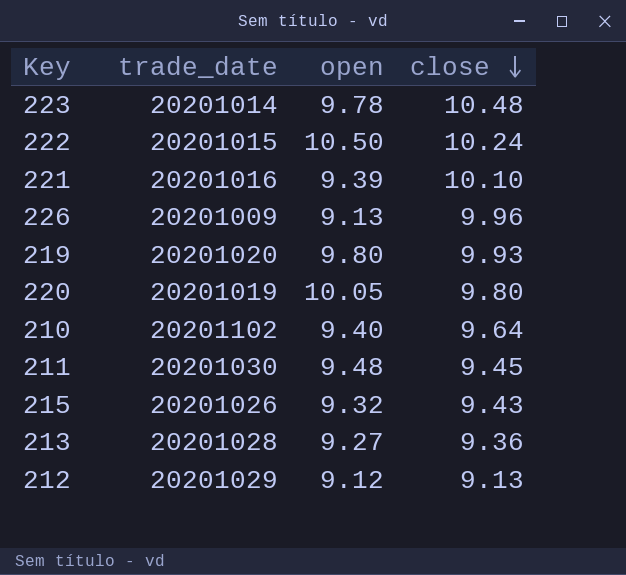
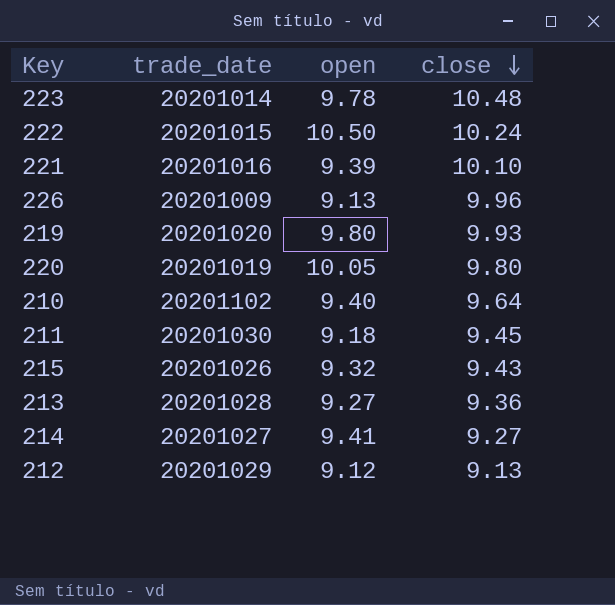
211 | open: 9.48 -> 9.18
row 214: none -> 20201027 | 9.41 | 9.27

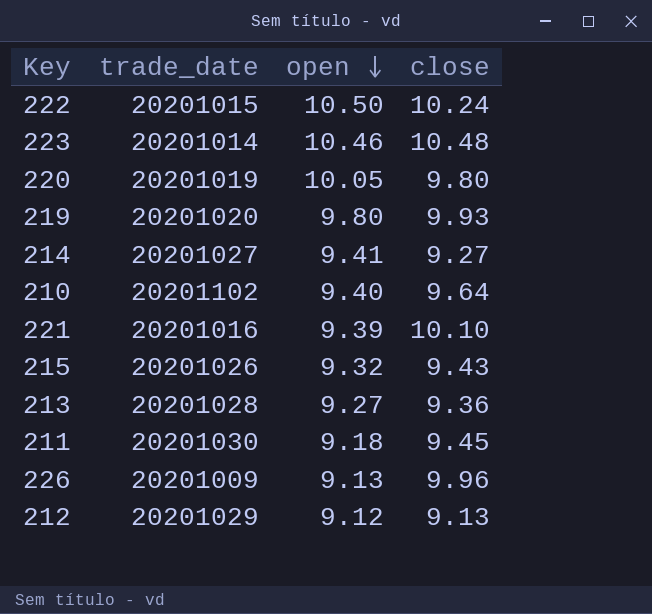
row order: close descending -> open descending
223 | open: 9.78 -> 10.46

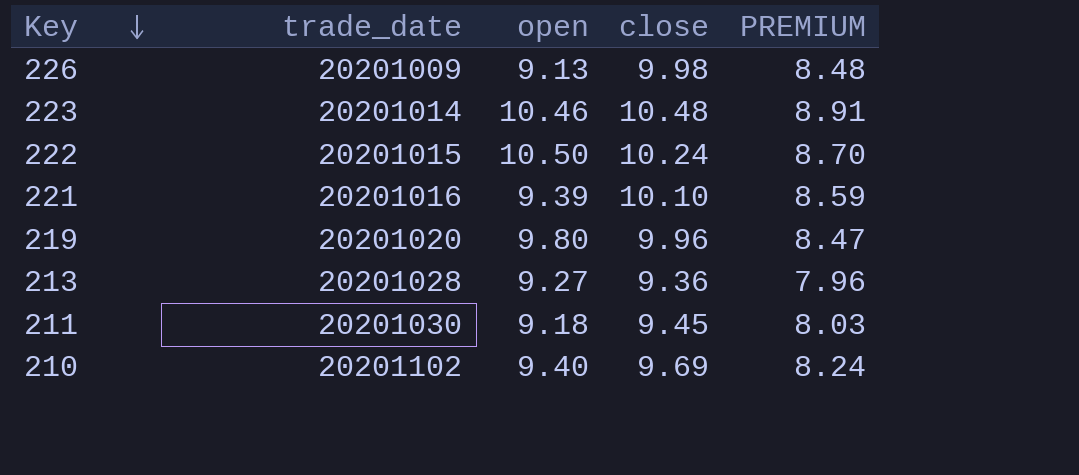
row order: open descending -> Key descending
column PREMIUM | formula: none -> [close] * 0.85
row 220: 20201019 | 10.05 | 9.80 -> none
row 214: 20201027 | 9.41 | 9.27 -> none
row 215: 20201026 | 9.32 | 9.43 -> none
row 212: 20201029 | 9.12 | 9.13 -> none
226 | close: 9.96 -> 9.98
219 | close: 9.93 -> 9.96
210 | close: 9.64 -> 9.69

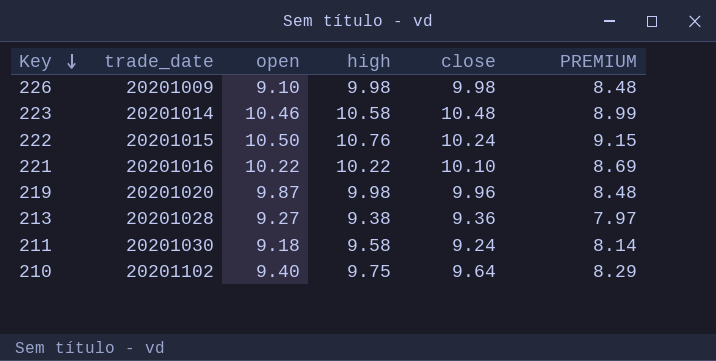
column high | position: none -> 4
column PREMIUM | formula: [close] * 0.85 -> [high] * 0.85
226 | open: 9.13 -> 9.10
221 | open: 9.39 -> 10.22
219 | open: 9.80 -> 9.87
211 | close: 9.45 -> 9.24
210 | close: 9.69 -> 9.64

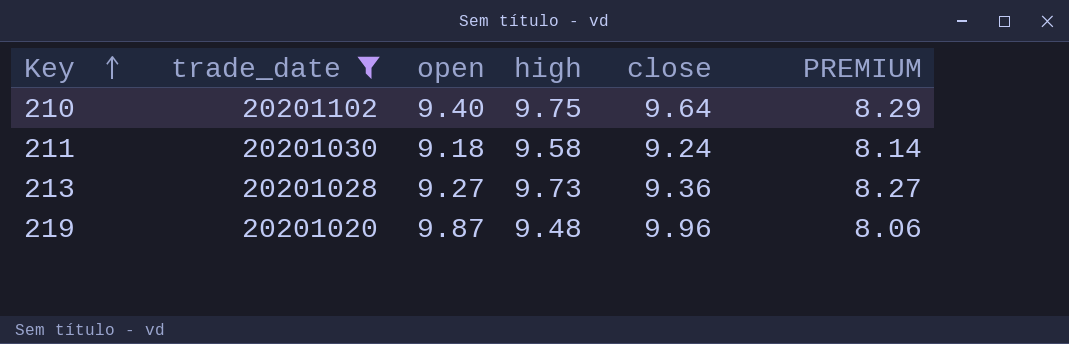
filter: none -> trade_date >= 20201020
row order: Key descending -> Key ascending
213 | high: 9.38 -> 9.73
213 | PREMIUM: 7.97 -> 8.27
219 | high: 9.98 -> 9.48
219 | PREMIUM: 8.48 -> 8.06

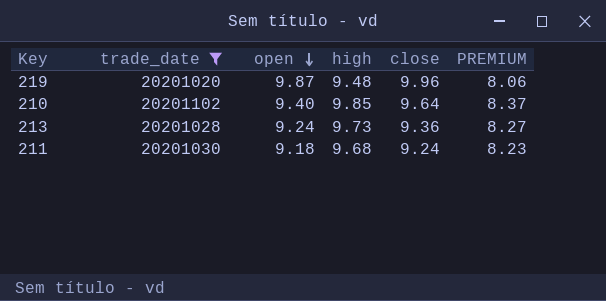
row order: Key ascending -> open descending
210 | high: 9.75 -> 9.85
210 | PREMIUM: 8.29 -> 8.37
213 | open: 9.27 -> 9.24
211 | high: 9.58 -> 9.68
211 | PREMIUM: 8.14 -> 8.23

